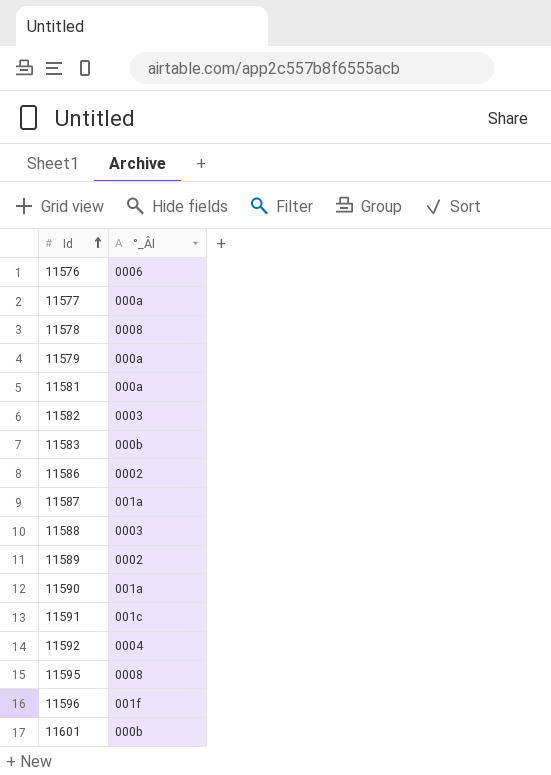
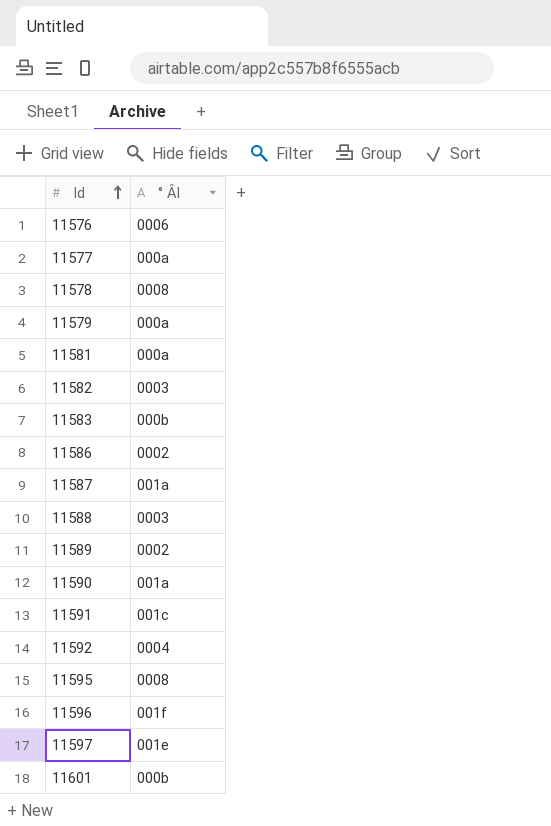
column name: °_ÂI -> ° ÂI
row 11597: none -> 001e

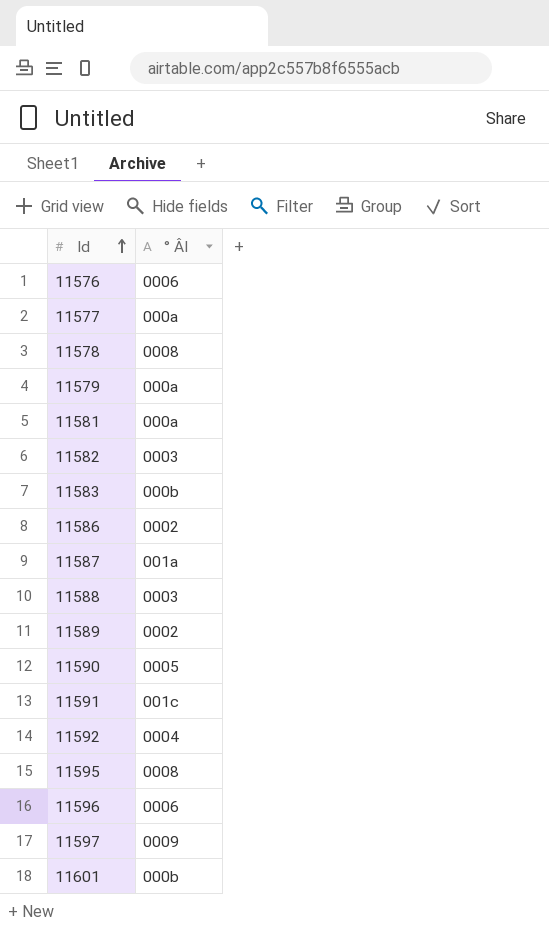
11590 | ° ÂI: 001a -> 0005
11596 | ° ÂI: 001f -> 0006
11597 | ° ÂI: 001e -> 0009

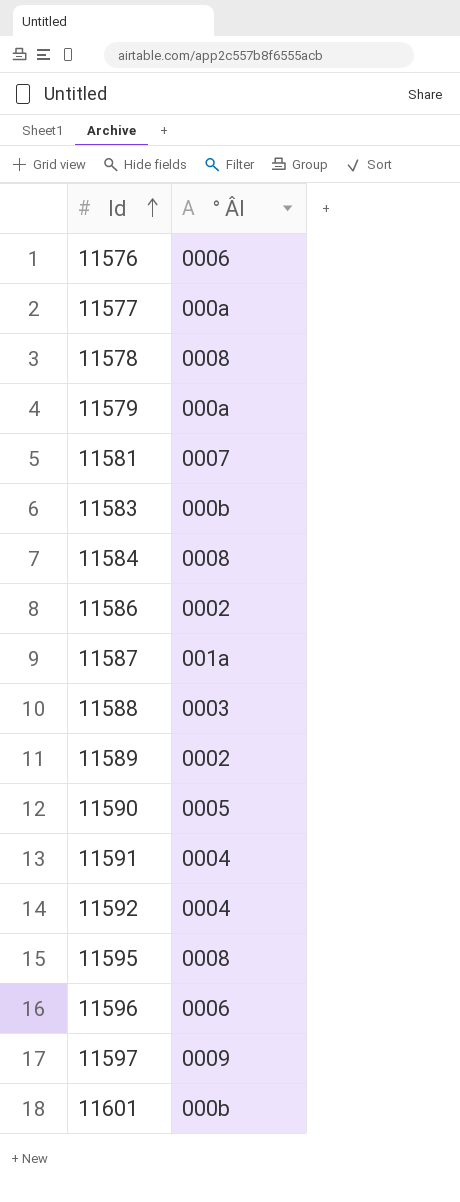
row 11582: 0003 -> none
11581 | ° ÂI: 000a -> 0007
row 11584: none -> 0008
11591 | ° ÂI: 001c -> 0004

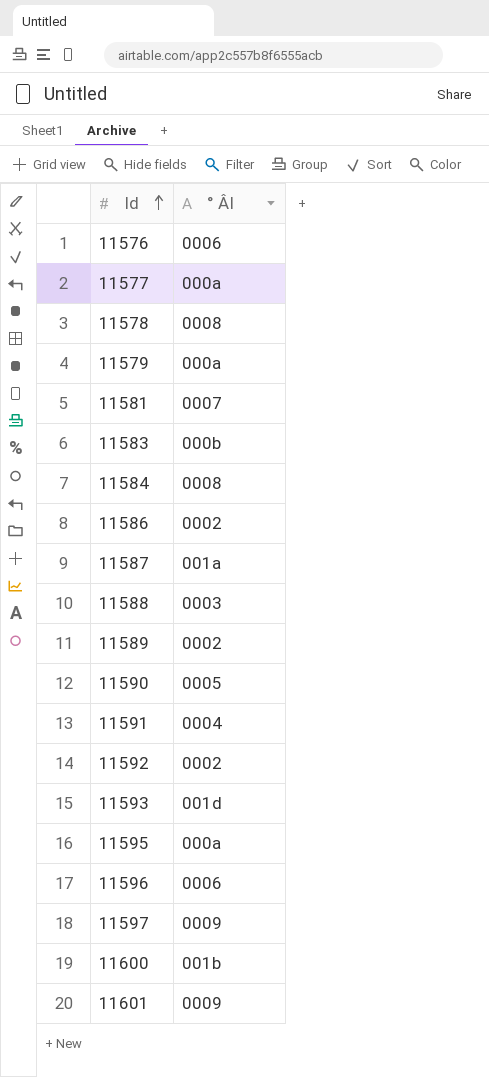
11592 | ° ÂI: 0004 -> 0002
row 11593: none -> 001d
11595 | ° ÂI: 0008 -> 000a
row 11600: none -> 001b
11601 | ° ÂI: 000b -> 0009

